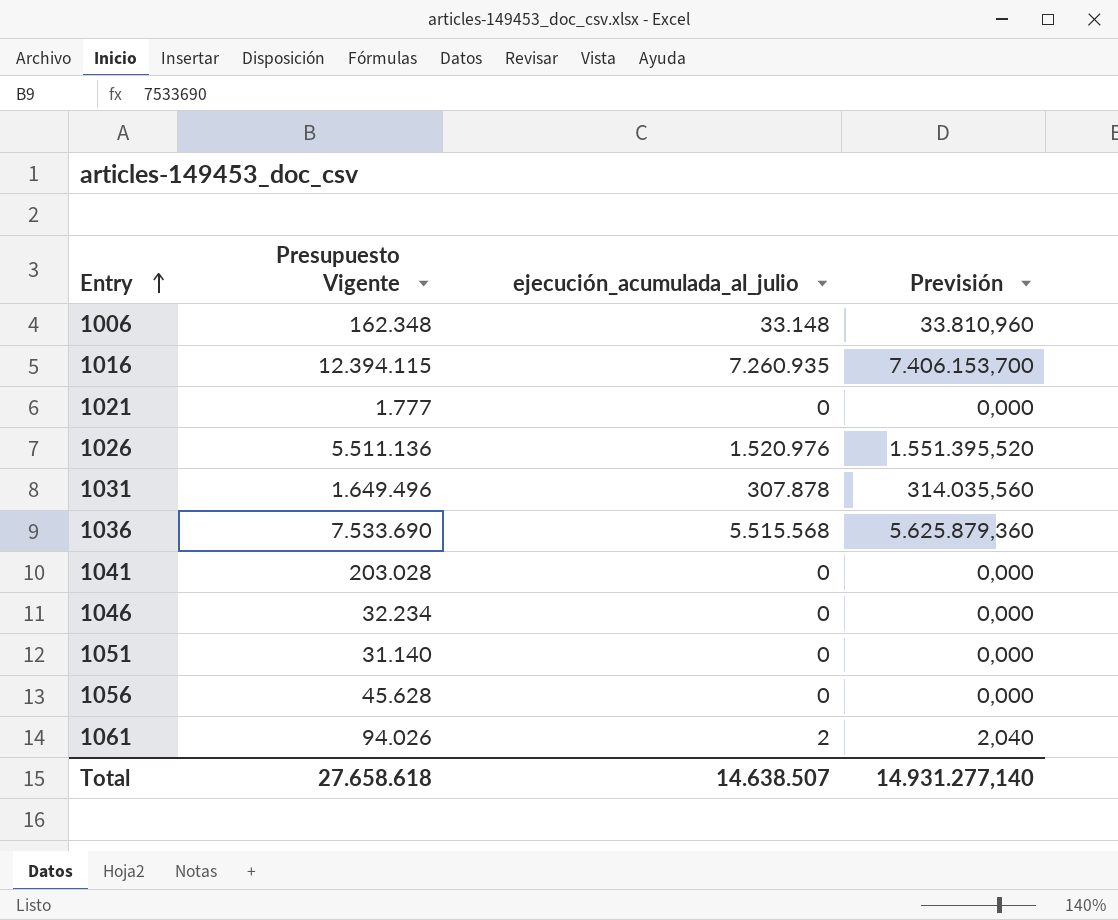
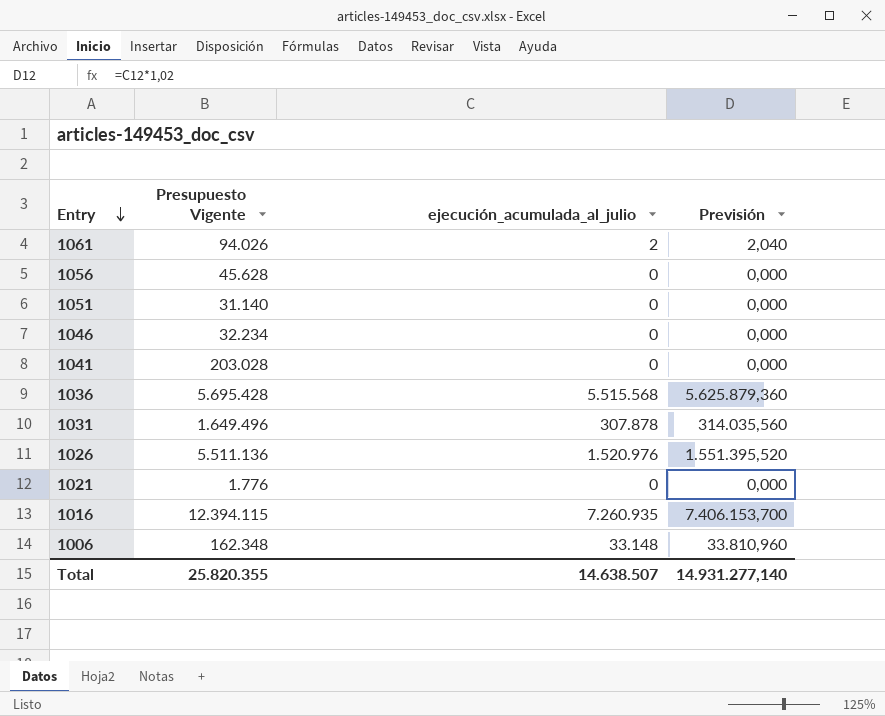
row order: Entry ascending -> Entry descending
1036 | Presupuesto Vigente: 7.533.690 -> 5.695.428
1021 | Presupuesto Vigente: 1.777 -> 1.776
Total | Presupuesto Vigente: 27.658.618 -> 25.820.355

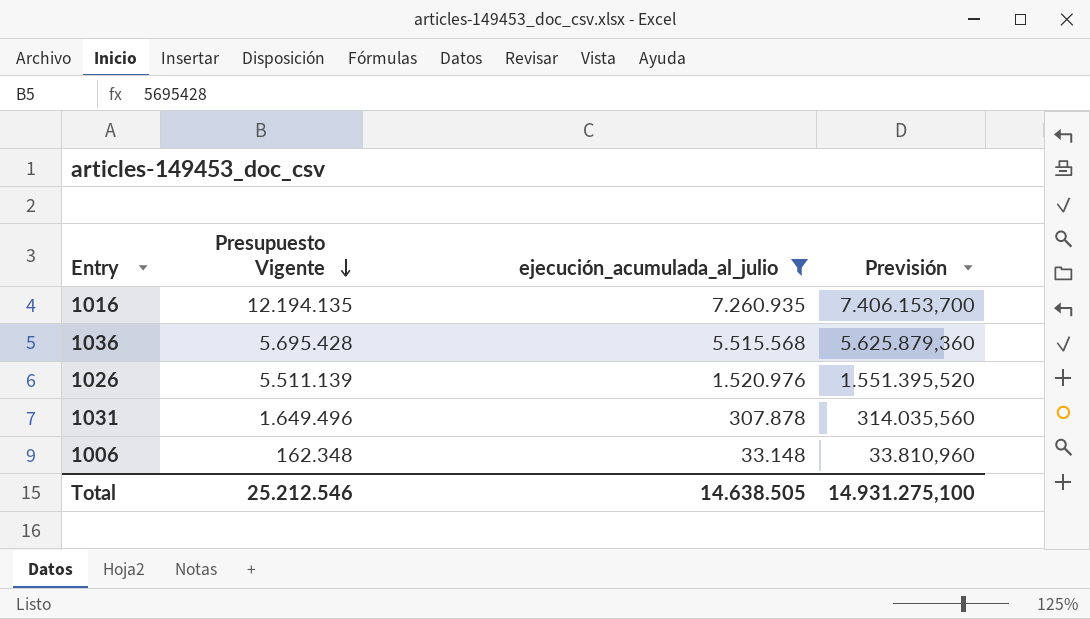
filter: none -> ejecución_acumulada_al_julio >= 33.148
row order: Entry descending -> Presupuesto Vigente descending
1016 | Presupuesto Vigente: 12.394.115 -> 12.194.135
1026 | Presupuesto Vigente: 5.511.136 -> 5.511.139
Total | Presupuesto Vigente: 25.820.355 -> 25.212.546
Total | ejecución_acumulada_al_julio: 14.638.507 -> 14.638.505
Total | Previsión: 14.931.277,140 -> 14.931.275,100

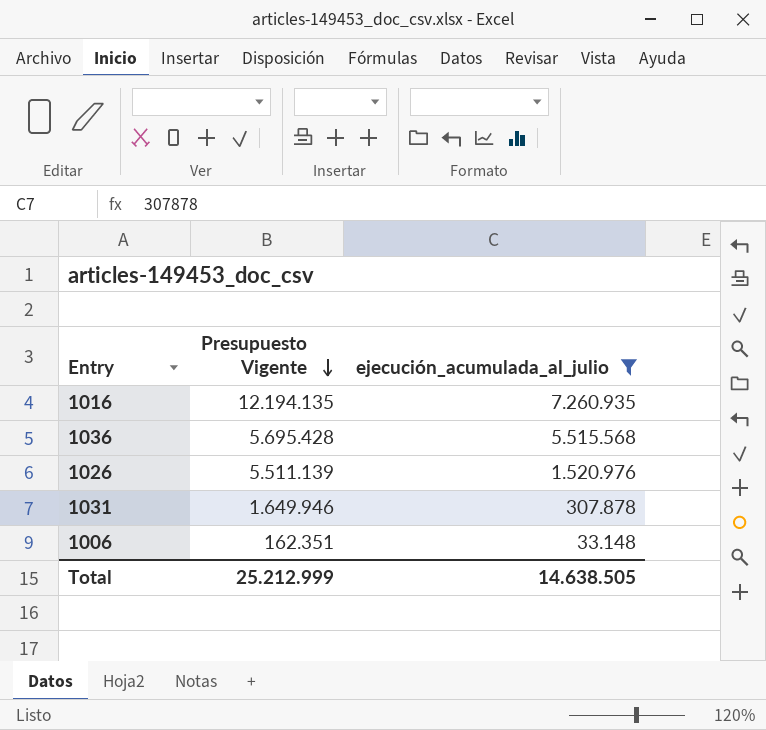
column Previsión | formula: [ejecución_acumulada_al_julio] * 1,02 -> none
1031 | Presupuesto Vigente: 1.649.496 -> 1.649.946
1006 | Presupuesto Vigente: 162.348 -> 162.351
Total | Presupuesto Vigente: 25.212.546 -> 25.212.999

